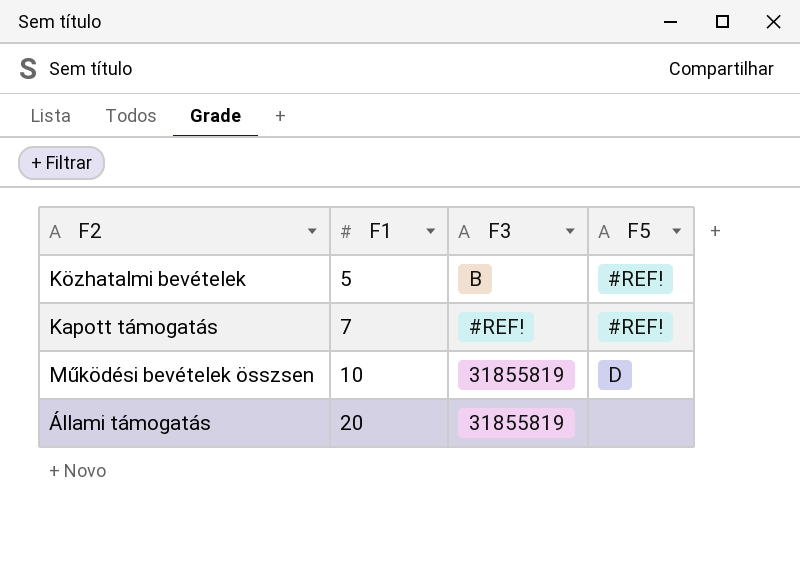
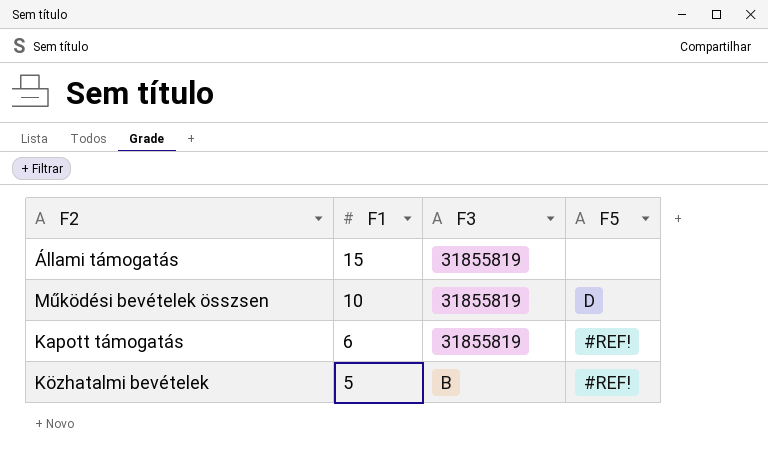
row order: F1 ascending -> F1 descending
Állami támogatás | F1: 20 -> 15
Kapott támogatás | F1: 7 -> 6
Kapott támogatás | F3: #REF! -> 31855819

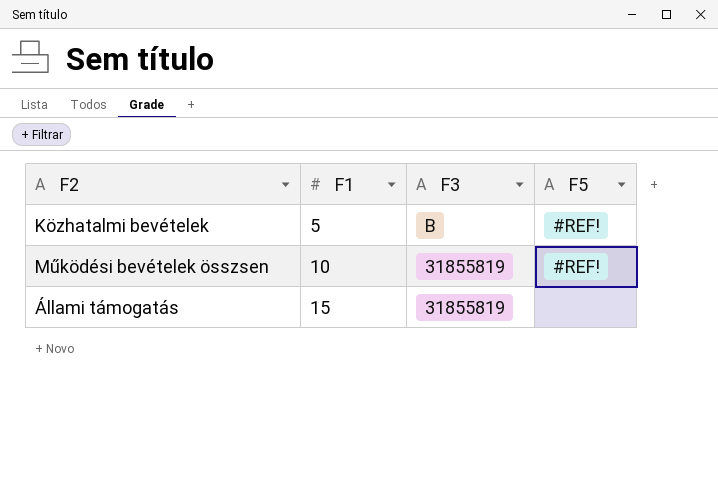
row order: F1 descending -> F1 ascending
row Kapott támogatás: 6 | 31855819 | #REF! -> none
Működési bevételek összsen | F5: D -> #REF!

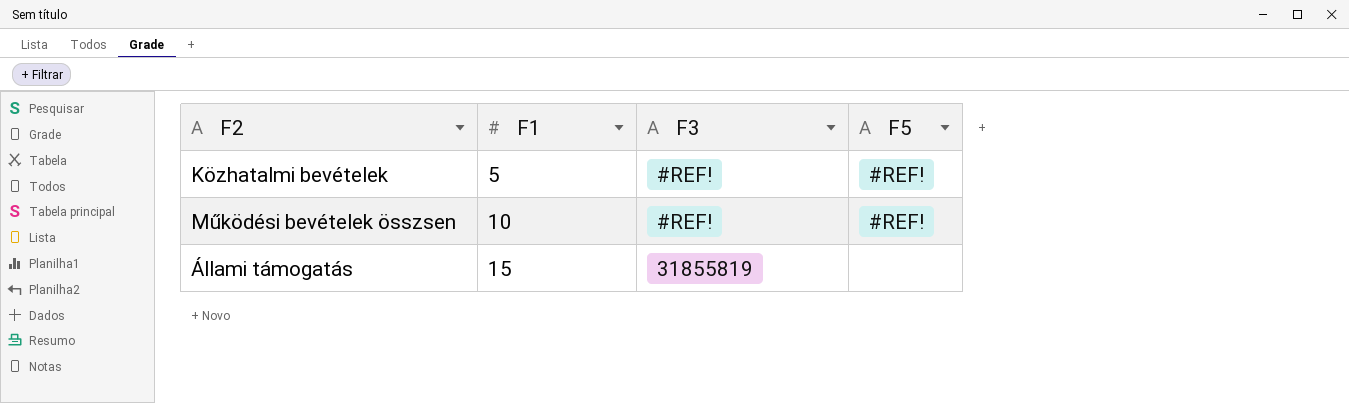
Közhatalmi bevételek | F3: B -> #REF!
Működési bevételek összsen | F3: 31855819 -> #REF!

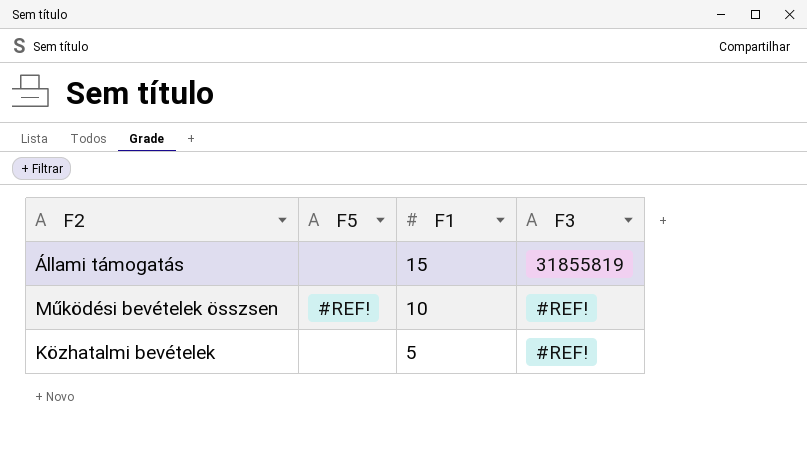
row order: F1 ascending -> F1 descending
column F5 | position: 4 -> 2
Közhatalmi bevételek | F5: #REF! -> none

